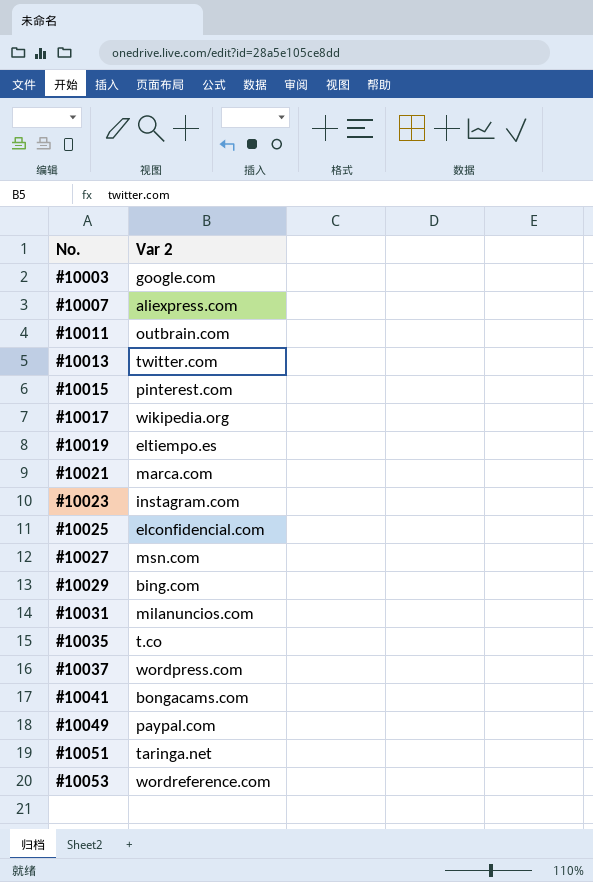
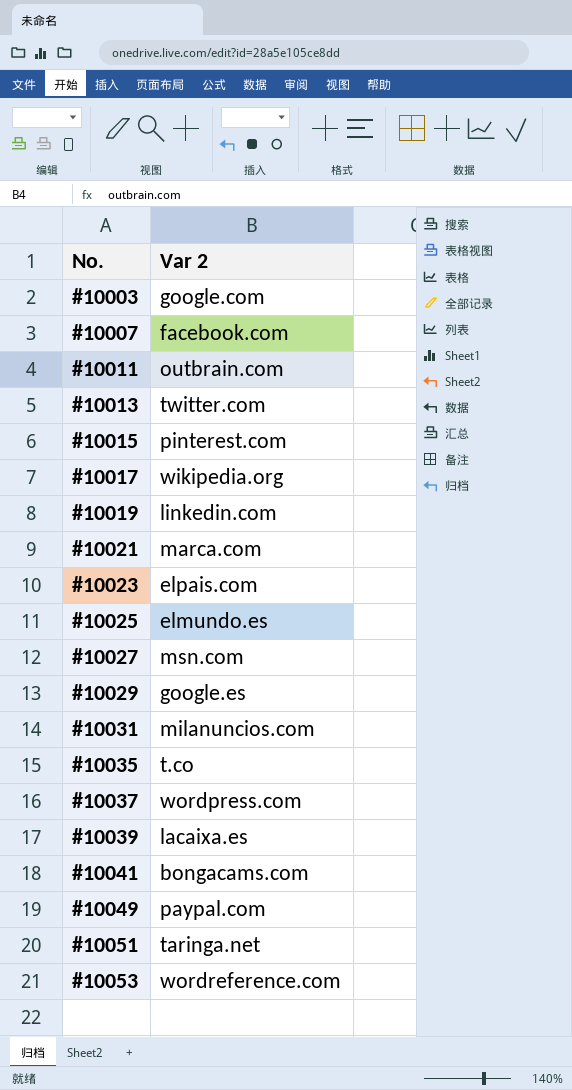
#10007 | Var 2: aliexpress.com -> facebook.com
#10019 | Var 2: eltiempo.es -> linkedin.com
#10023 | Var 2: instagram.com -> elpais.com
#10025 | Var 2: elconfidencial.com -> elmundo.es
#10029 | Var 2: bing.com -> google.es
row #10039: none -> lacaixa.es

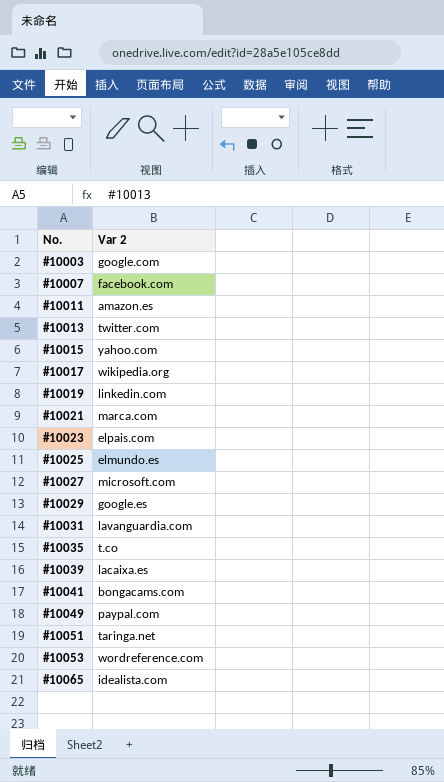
row #10037: wordpress.com -> none
#10011 | Var 2: outbrain.com -> amazon.es
#10015 | Var 2: pinterest.com -> yahoo.com
#10027 | Var 2: msn.com -> microsoft.com
#10031 | Var 2: milanuncios.com -> lavanguardia.com
row #10065: none -> idealista.com

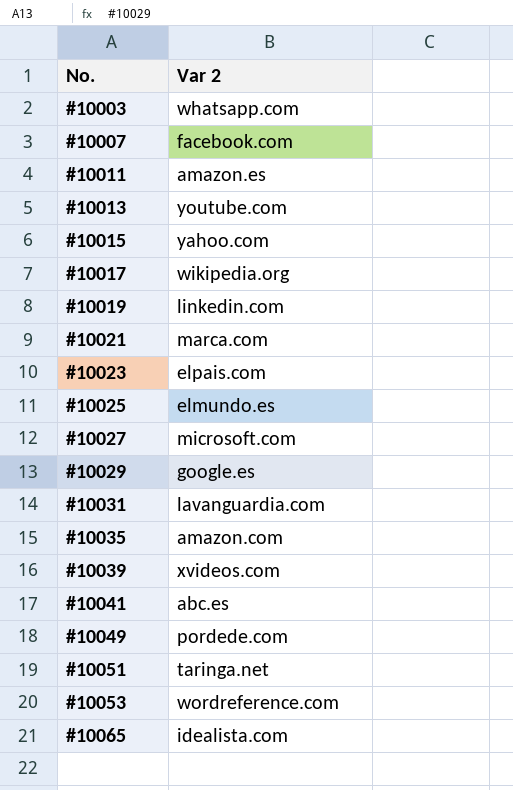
#10003 | Var 2: google.com -> whatsapp.com
#10013 | Var 2: twitter.com -> youtube.com
#10035 | Var 2: t.co -> amazon.com
#10039 | Var 2: lacaixa.es -> xvideos.com
#10041 | Var 2: bongacams.com -> abc.es
#10049 | Var 2: paypal.com -> pordede.com

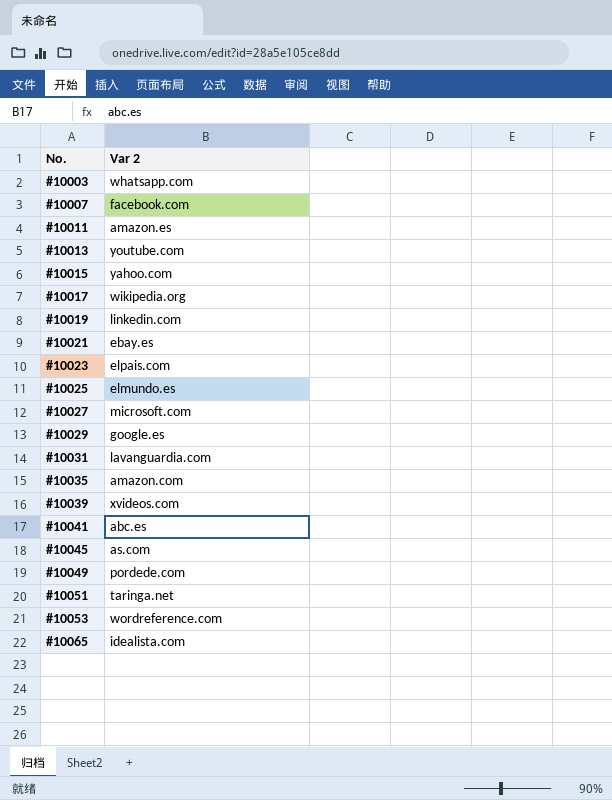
#10021 | Var 2: marca.com -> ebay.es
row #10045: none -> as.com

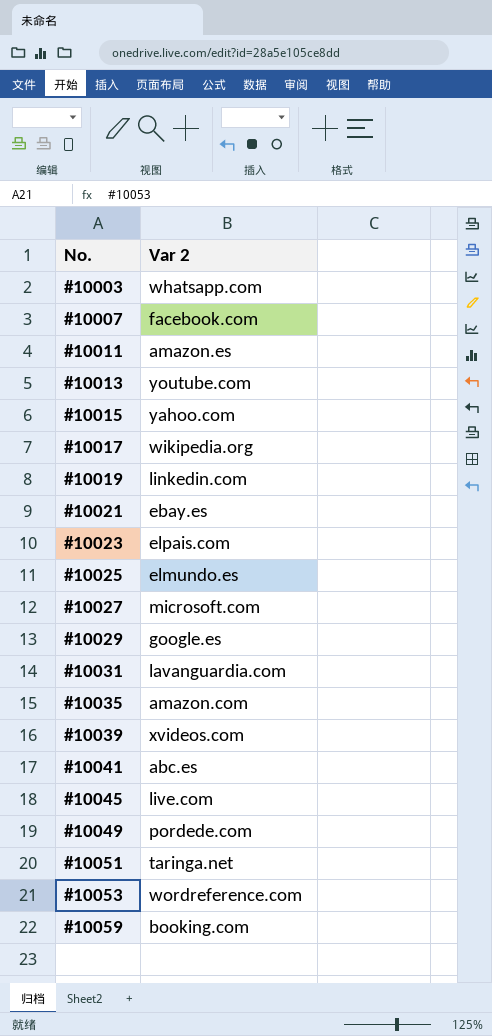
row #10065: idealista.com -> none
#10045 | Var 2: as.com -> live.com
row #10059: none -> booking.com

